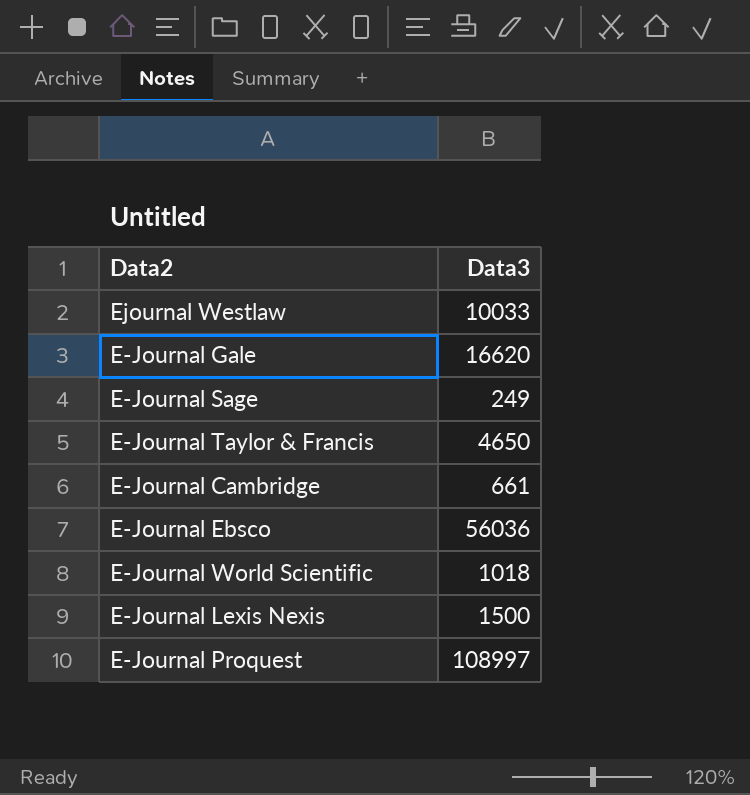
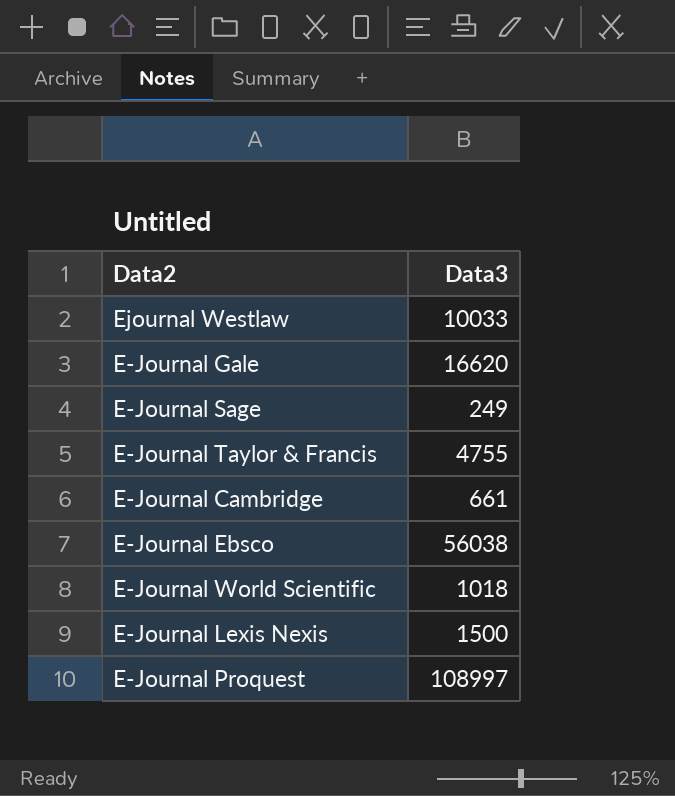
E-Journal Taylor & Francis | Data3: 4650 -> 4755
E-Journal Ebsco | Data3: 56036 -> 56038

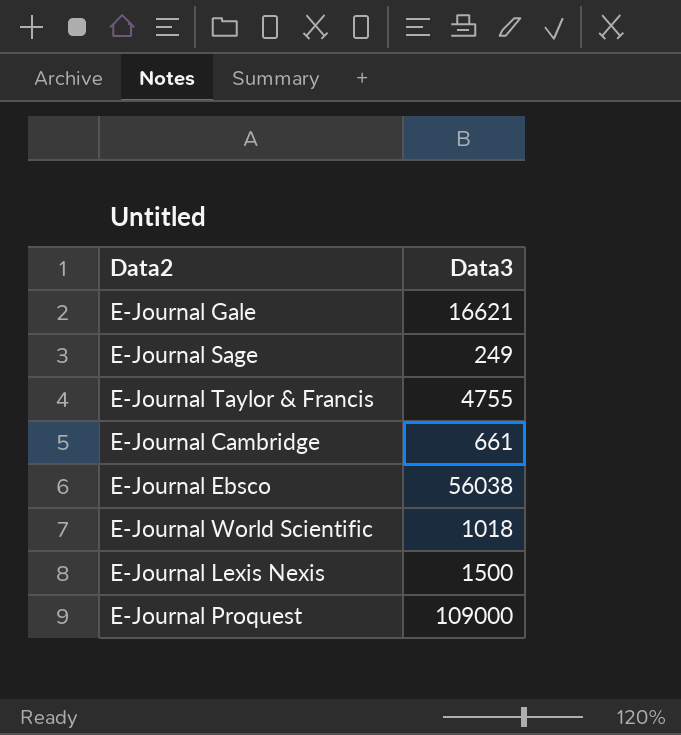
row Ejournal Westlaw: 10033 -> none
E-Journal Gale | Data3: 16620 -> 16621
E-Journal Proquest | Data3: 108997 -> 109000

